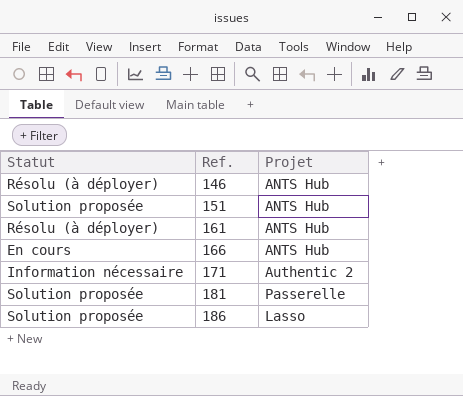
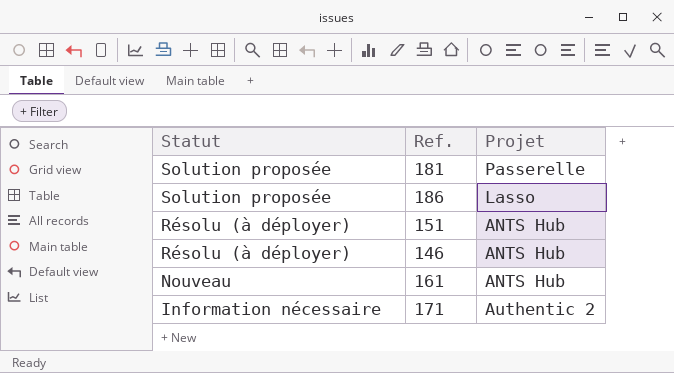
row order: Ref. ascending -> Statut descending
row 166: En cours | ANTS Hub -> none
151 | Statut: Solution proposée -> Résolu (à déployer)
161 | Statut: Résolu (à déployer) -> Nouveau

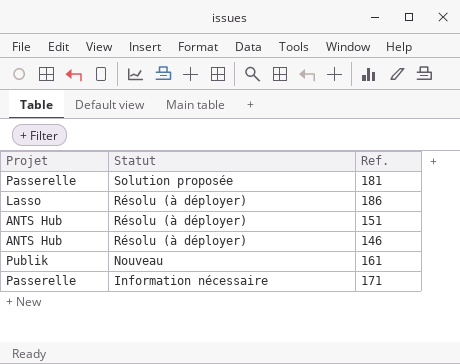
column Projet | position: 3 -> 1
186 | Statut: Solution proposée -> Résolu (à déployer)
161 | Projet: ANTS Hub -> Publik
171 | Projet: Authentic 2 -> Passerelle

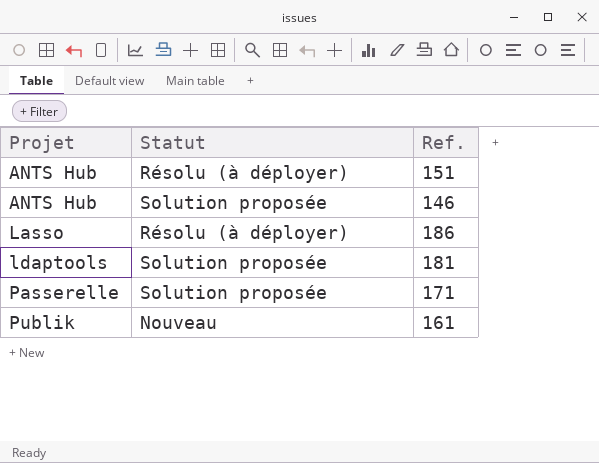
row order: Statut descending -> Projet ascending
146 | Statut: Résolu (à déployer) -> Solution proposée
181 | Projet: Passerelle -> ldaptools
171 | Statut: Information nécessaire -> Solution proposée

